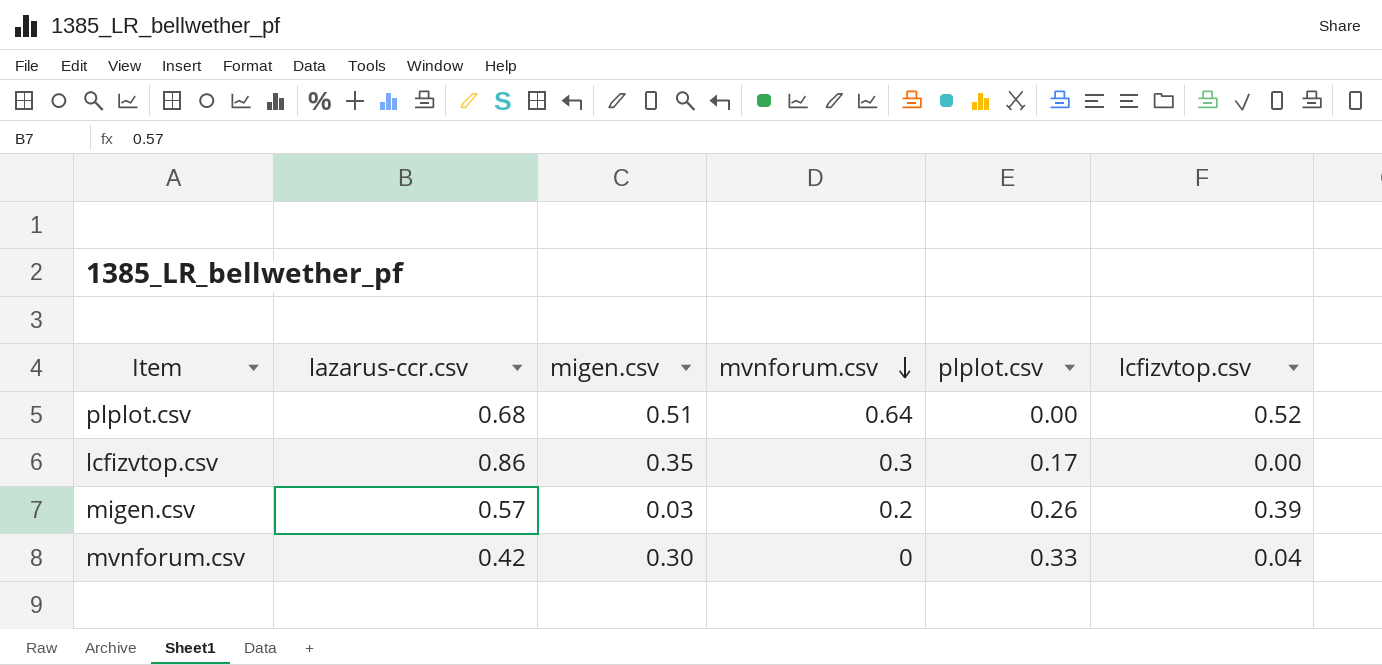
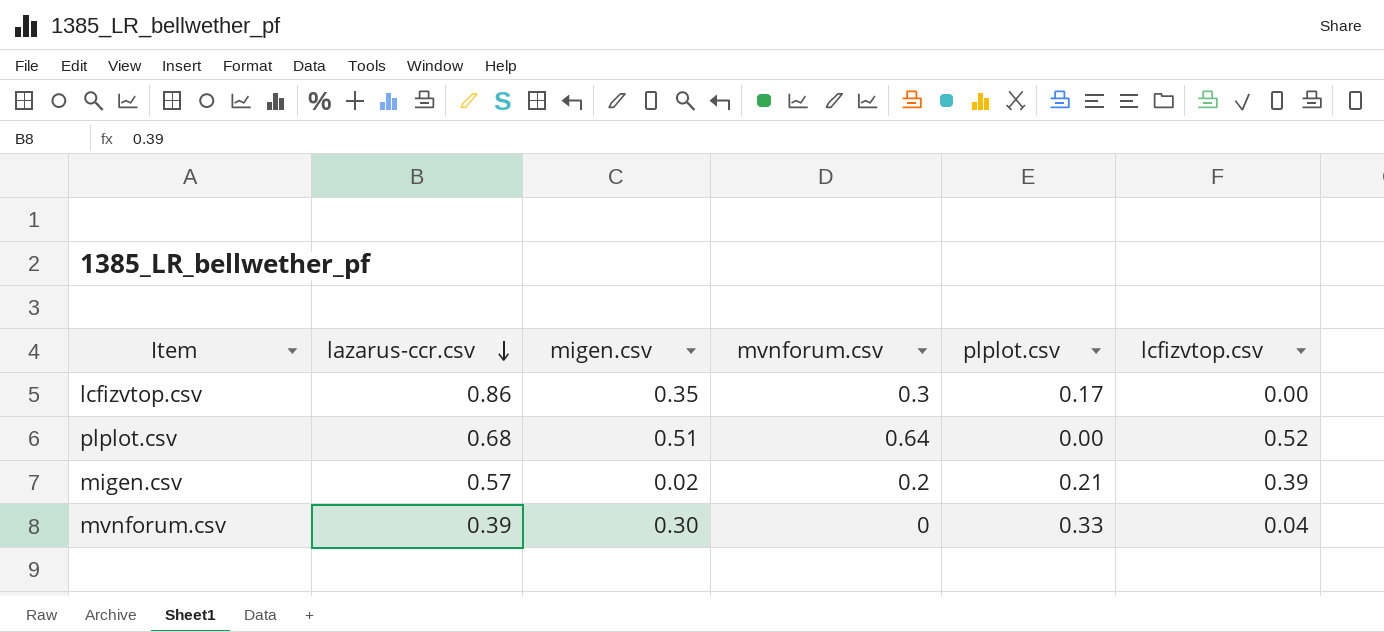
row order: mvnforum.csv descending -> lazarus-ccr.csv descending
migen.csv | migen.csv: 0.03 -> 0.02
migen.csv | plplot.csv: 0.26 -> 0.21
mvnforum.csv | lazarus-ccr.csv: 0.42 -> 0.39

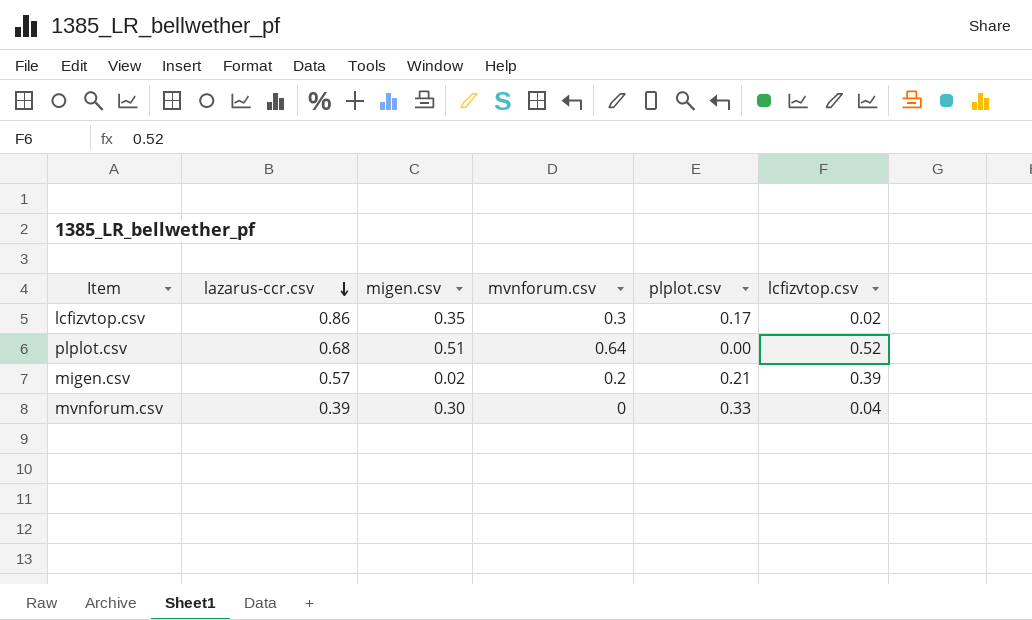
lcfizvtop.csv | lcfizvtop.csv: 0.00 -> 0.02

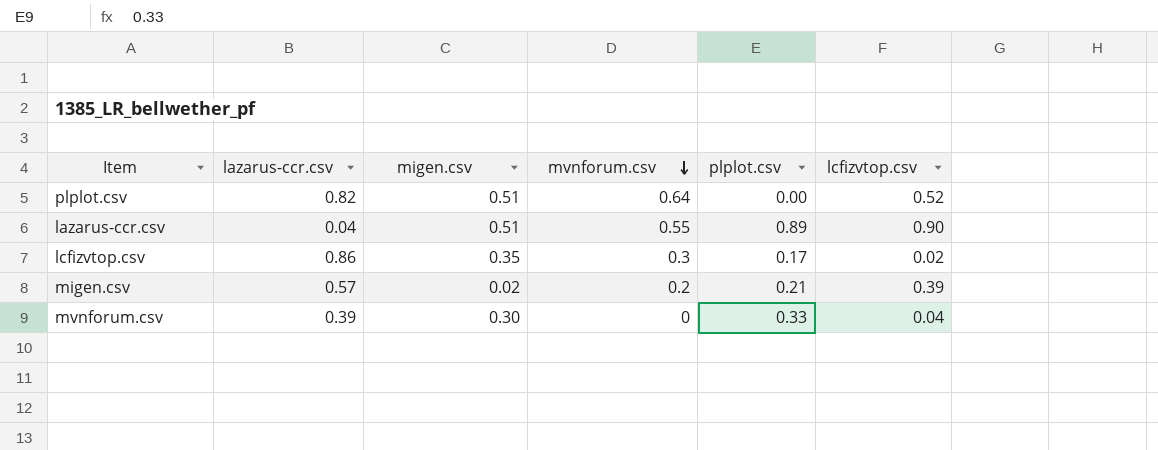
row order: lazarus-ccr.csv descending -> mvnforum.csv descending
plplot.csv | lazarus-ccr.csv: 0.68 -> 0.82
row lazarus-ccr.csv: none -> 0.04 | 0.51 | 0.55 | 0.89 | 0.90

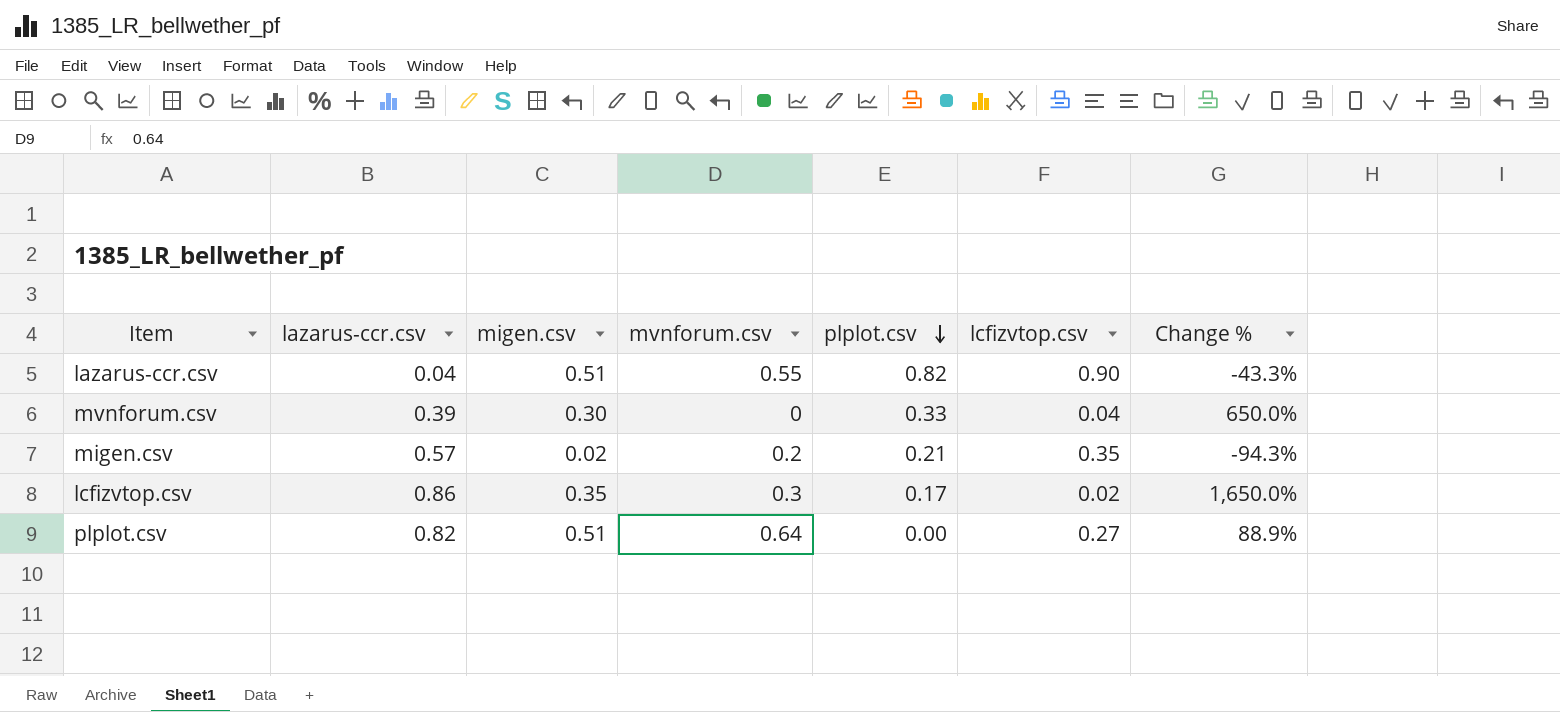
row order: mvnforum.csv descending -> plplot.csv descending
column Change % | formula: none -> ([migen.csv] - [lcfizvtop.csv]) / [lcfizvtop.csv]
lazarus-ccr.csv | plplot.csv: 0.89 -> 0.82
migen.csv | lcfizvtop.csv: 0.39 -> 0.35
plplot.csv | lcfizvtop.csv: 0.52 -> 0.27

